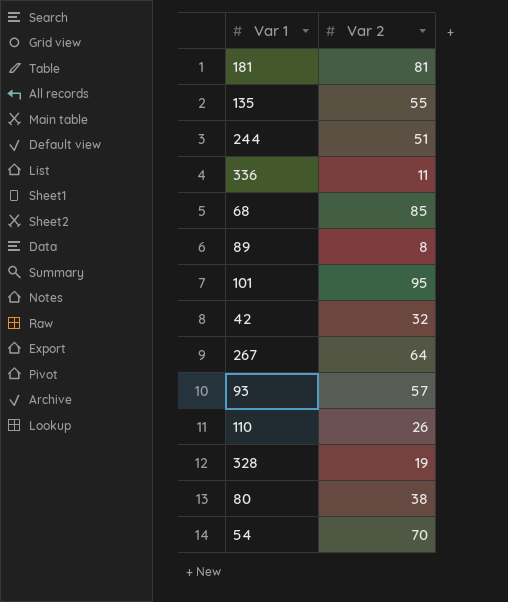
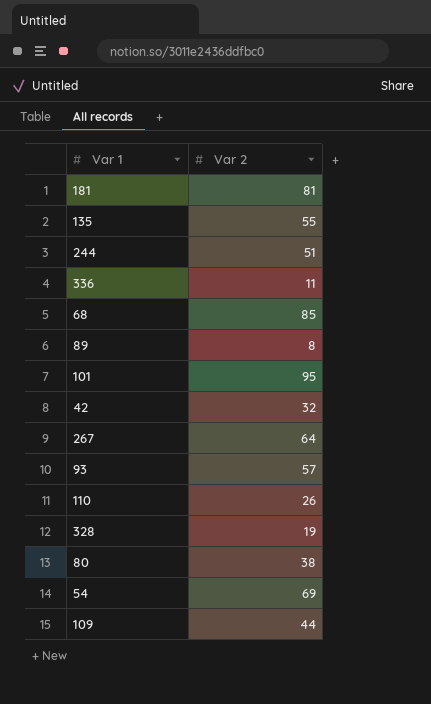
54 | Var 2: 70 -> 69
row 109: none -> 44

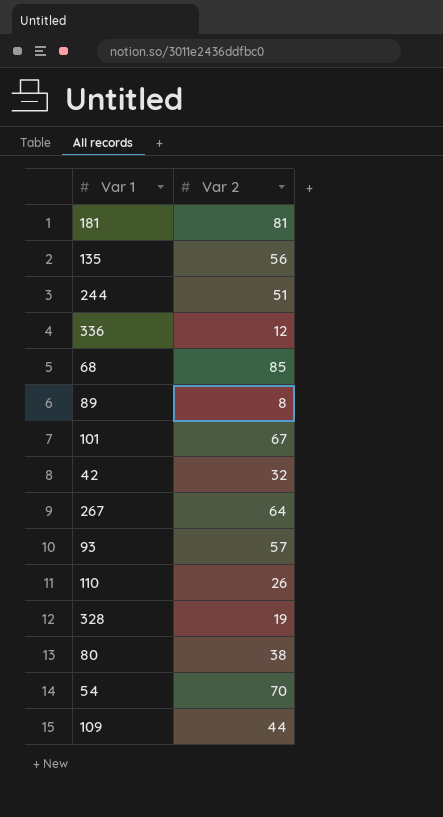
135 | Var 2: 55 -> 56
336 | Var 2: 11 -> 12
101 | Var 2: 95 -> 67
54 | Var 2: 69 -> 70

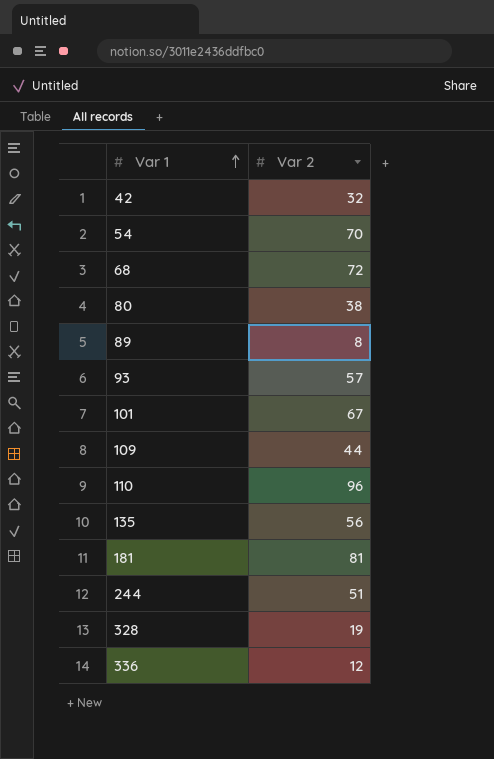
row order: none -> Var 1 ascending
row 267: 64 -> none
68 | Var 2: 85 -> 72
110 | Var 2: 26 -> 96

